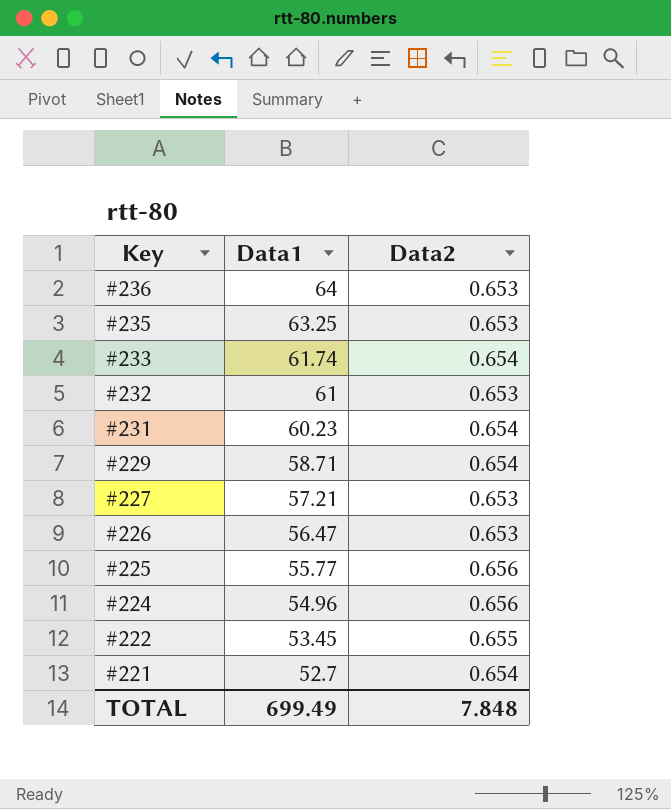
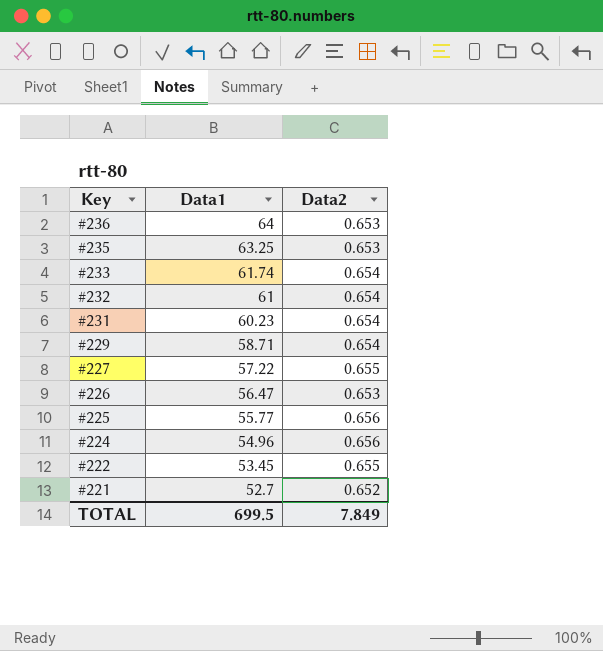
#232 | Data2: 0.653 -> 0.654
#227 | Data1: 57.21 -> 57.22
#227 | Data2: 0.653 -> 0.655
#221 | Data2: 0.654 -> 0.652
TOTAL | Data1: 699.49 -> 699.5
TOTAL | Data2: 7.848 -> 7.849

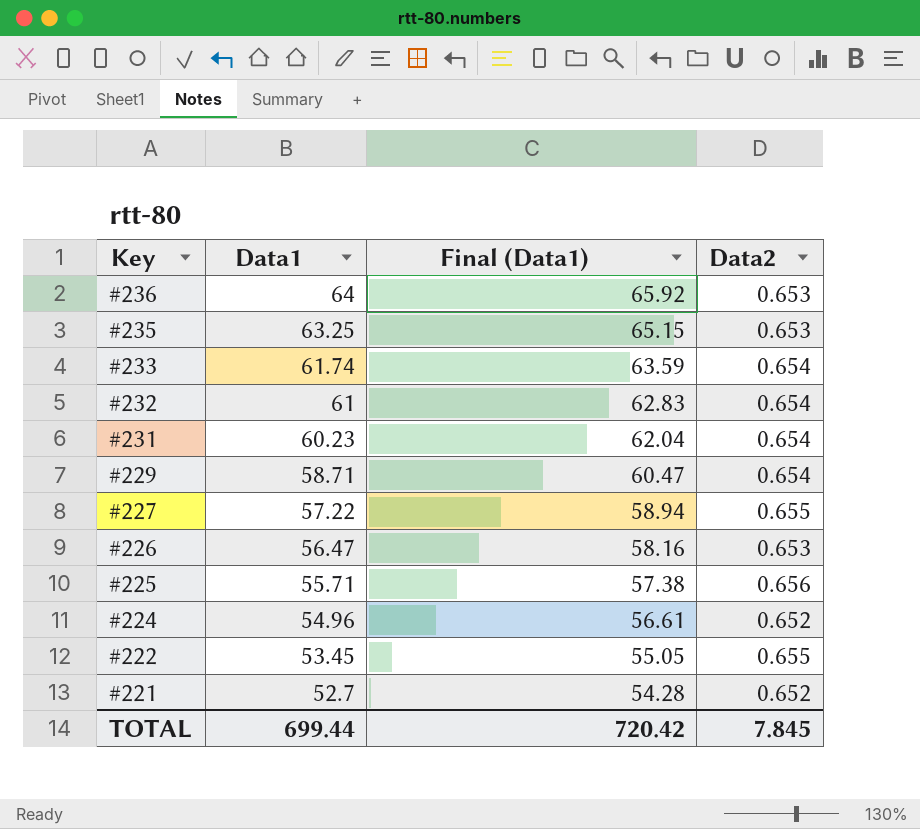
column Final (Data1) | formula: none -> [Data1] * 1.03
#225 | Data1: 55.77 -> 55.71
#224 | Data2: 0.656 -> 0.652
TOTAL | Data1: 699.5 -> 699.44
TOTAL | Data2: 7.849 -> 7.845

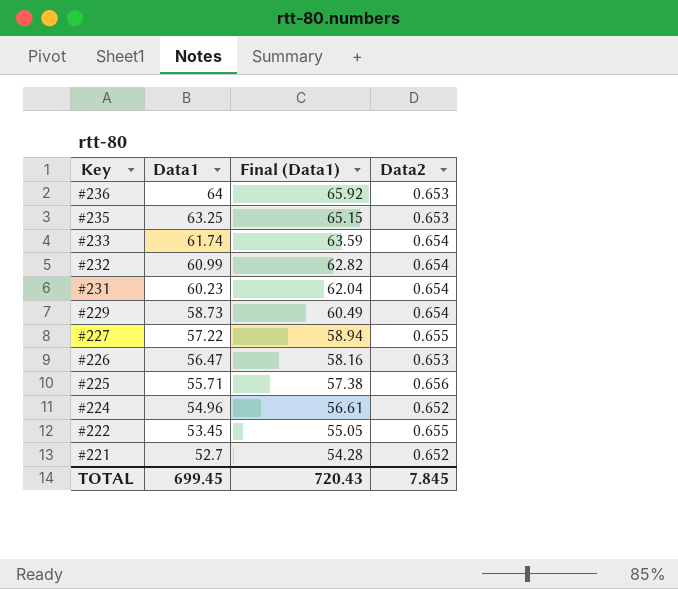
#232 | Data1: 61 -> 60.99
#232 | Final (Data1): 62.83 -> 62.82
#229 | Data1: 58.71 -> 58.73
#229 | Final (Data1): 60.47 -> 60.49
TOTAL | Data1: 699.44 -> 699.45
TOTAL | Final (Data1): 720.42 -> 720.43

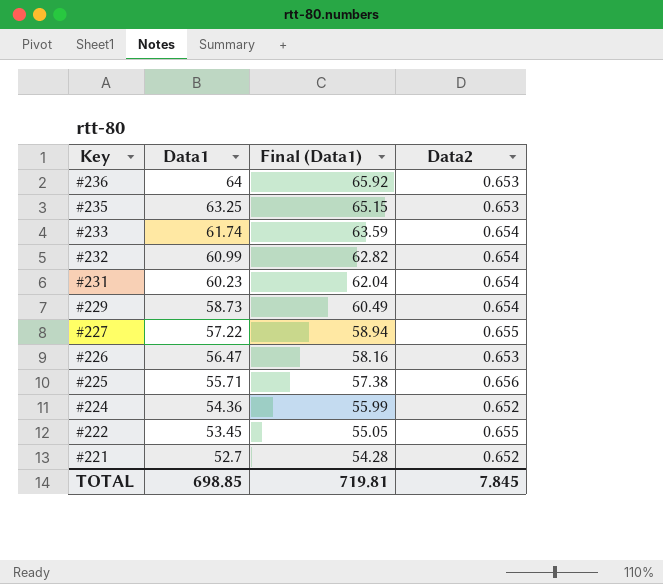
#224 | Data1: 54.96 -> 54.36
#224 | Final (Data1): 56.61 -> 55.99
TOTAL | Data1: 699.45 -> 698.85
TOTAL | Final (Data1): 720.43 -> 719.81

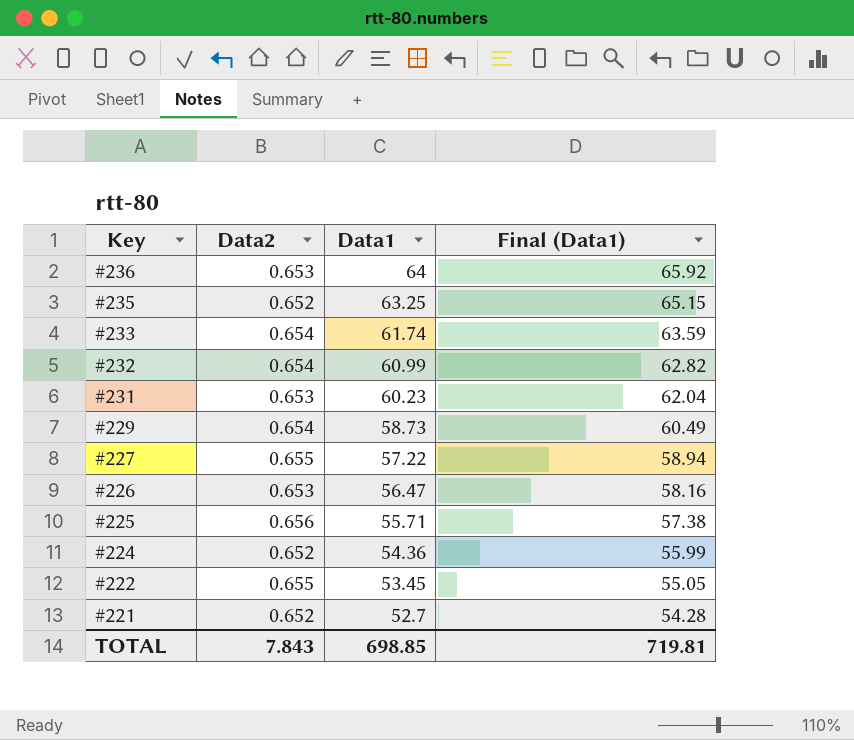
column Data2 | position: 4 -> 2
#235 | Data2: 0.653 -> 0.652
#231 | Data2: 0.654 -> 0.653
TOTAL | Data2: 7.845 -> 7.843

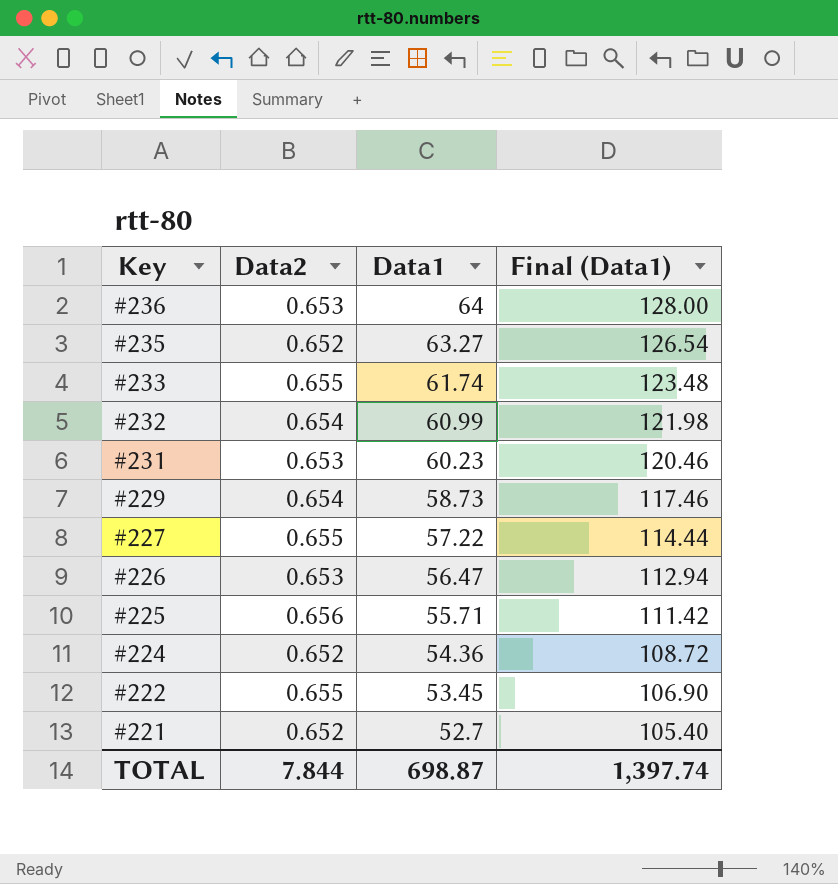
column Final (Data1) | formula: [Data1] * 1.03 -> [Data1] * 2
#235 | Data1: 63.25 -> 63.27
#233 | Data2: 0.654 -> 0.655
TOTAL | Data2: 7.843 -> 7.844
TOTAL | Data1: 698.85 -> 698.87
TOTAL | Final (Data1): 719.81 -> 1,397.74

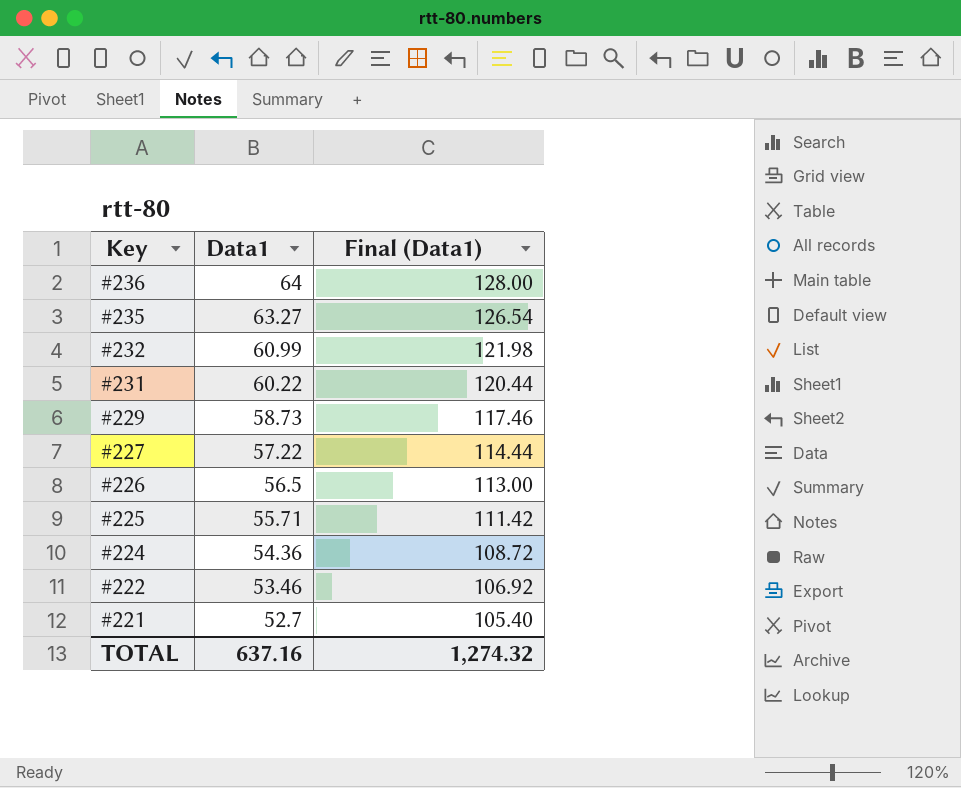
column Data2 | position: 2 -> none
row #233: 0.655 | 61.74 | 123.48 -> none
#231 | Data1: 60.23 -> 60.22
#231 | Final (Data1): 120.46 -> 120.44
#226 | Data1: 56.47 -> 56.5
#226 | Final (Data1): 112.94 -> 113.00
#222 | Data1: 53.45 -> 53.46
#222 | Final (Data1): 106.90 -> 106.92
TOTAL | Data1: 698.87 -> 637.16
TOTAL | Final (Data1): 1,397.74 -> 1,274.32

